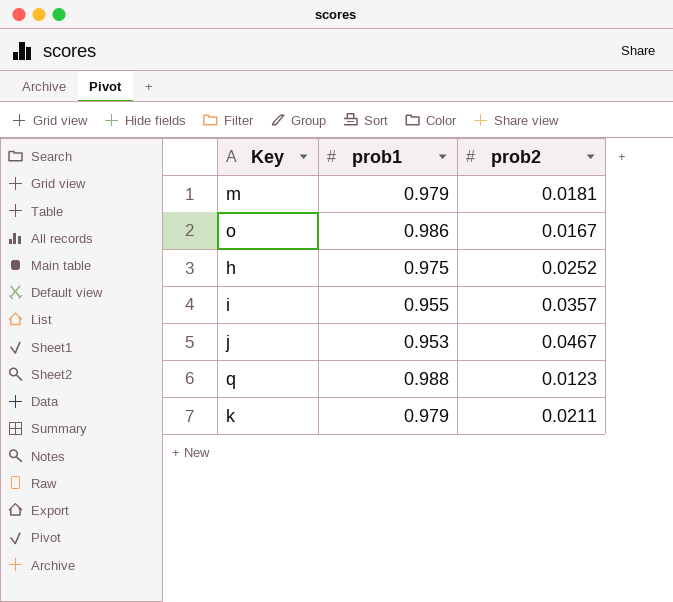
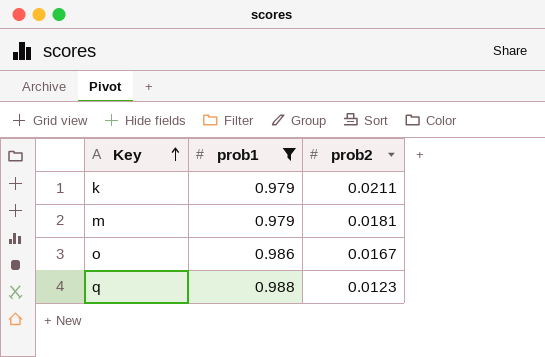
filter: none -> prob1 >= 0.979
row order: none -> Key ascending

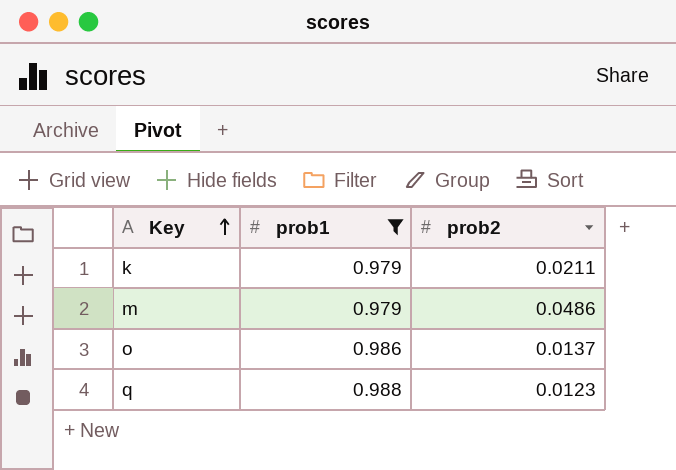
m | prob2: 0.0181 -> 0.0486
o | prob2: 0.0167 -> 0.0137

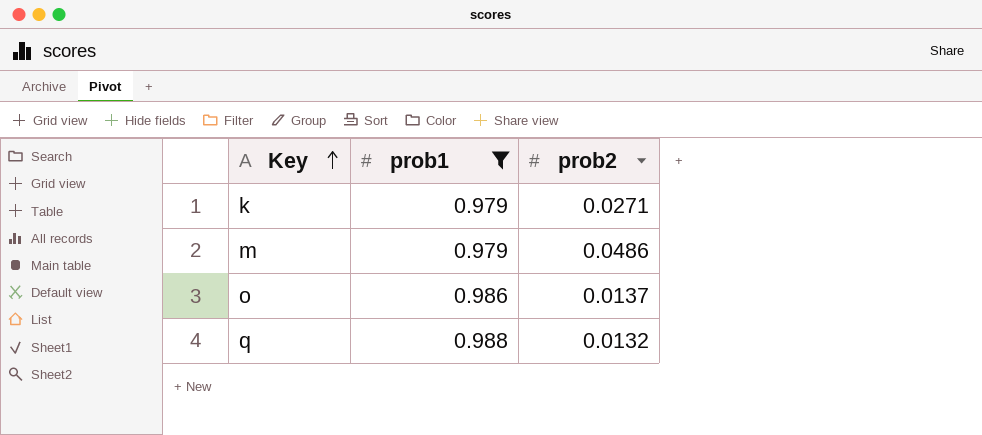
k | prob2: 0.0211 -> 0.0271
q | prob2: 0.0123 -> 0.0132

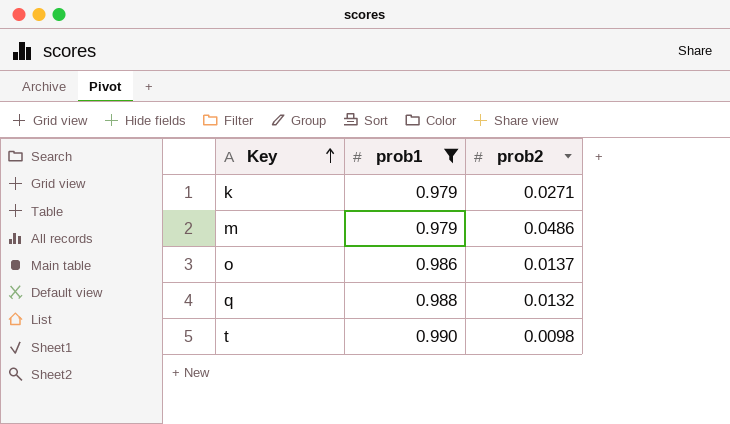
row t: none -> 0.990 | 0.0098

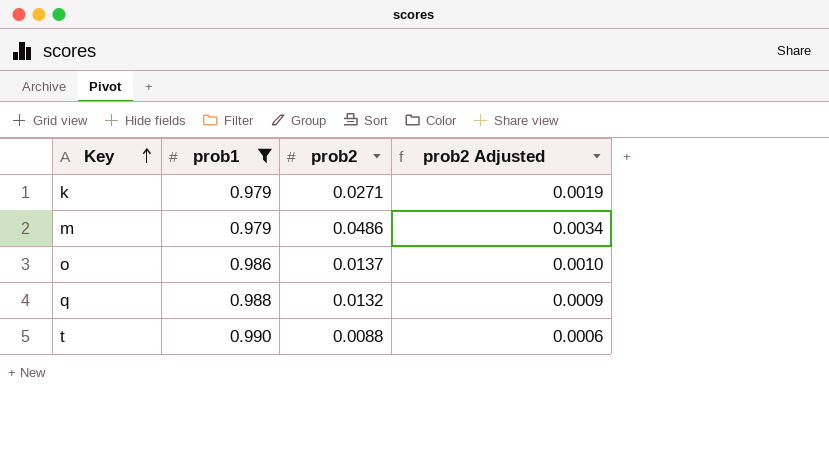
column prob2 Adjusted | formula: none -> [prob2] * 0.07
t | prob2: 0.0098 -> 0.0088

